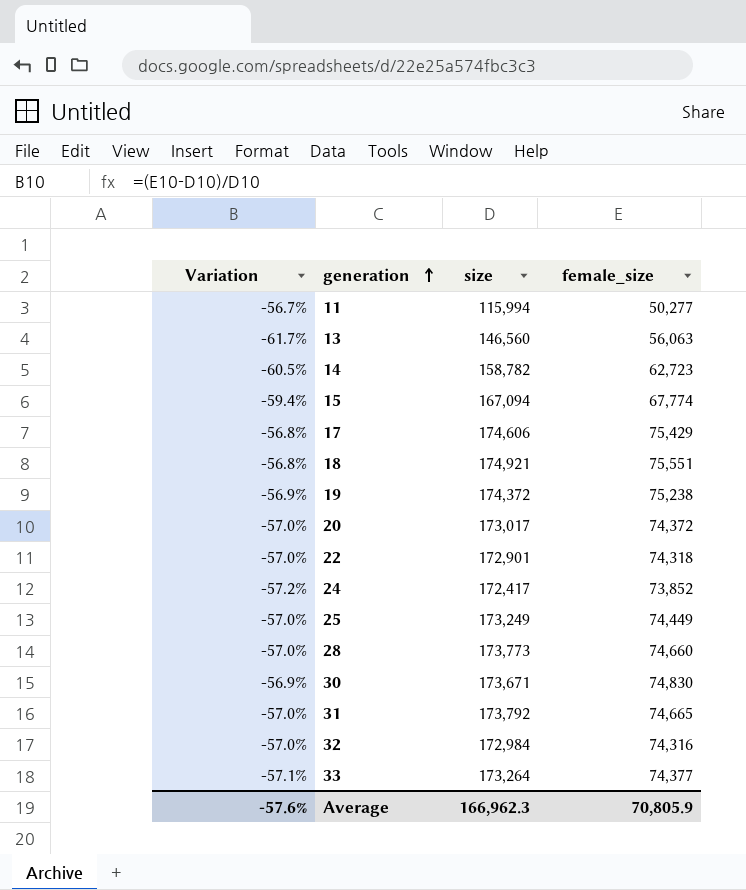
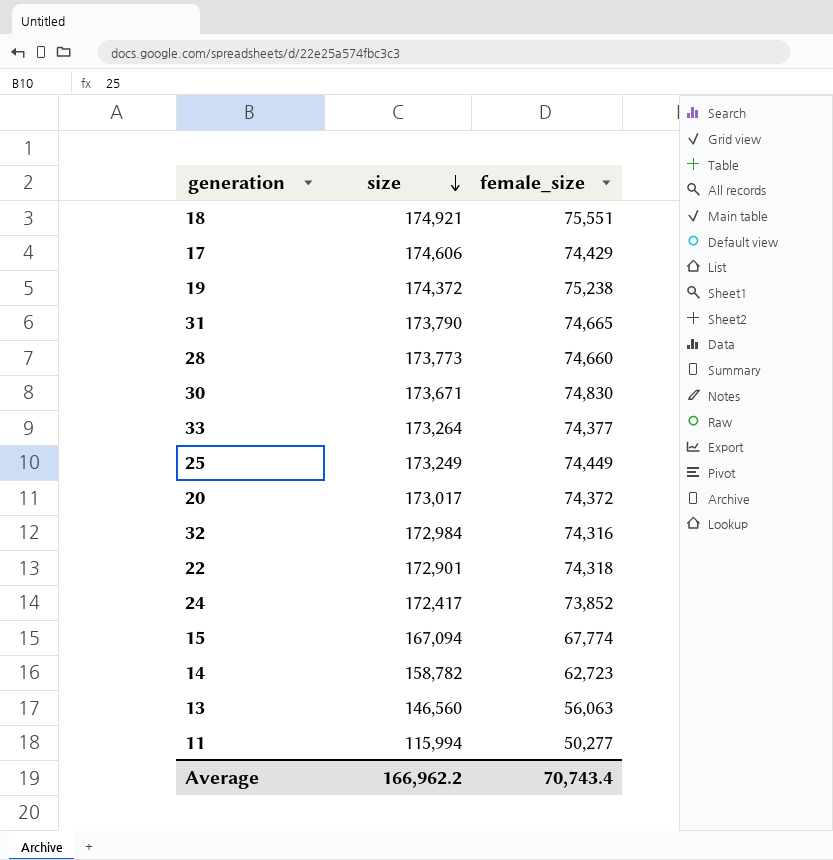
row order: generation ascending -> size descending
column Variation | formula: ([female_size] - [size]) / [size] -> none
17 | female_size: 75,429 -> 74,429
31 | size: 173,792 -> 173,790
Average | size: 166,962.3 -> 166,962.2
Average | female_size: 70,805.9 -> 70,743.4

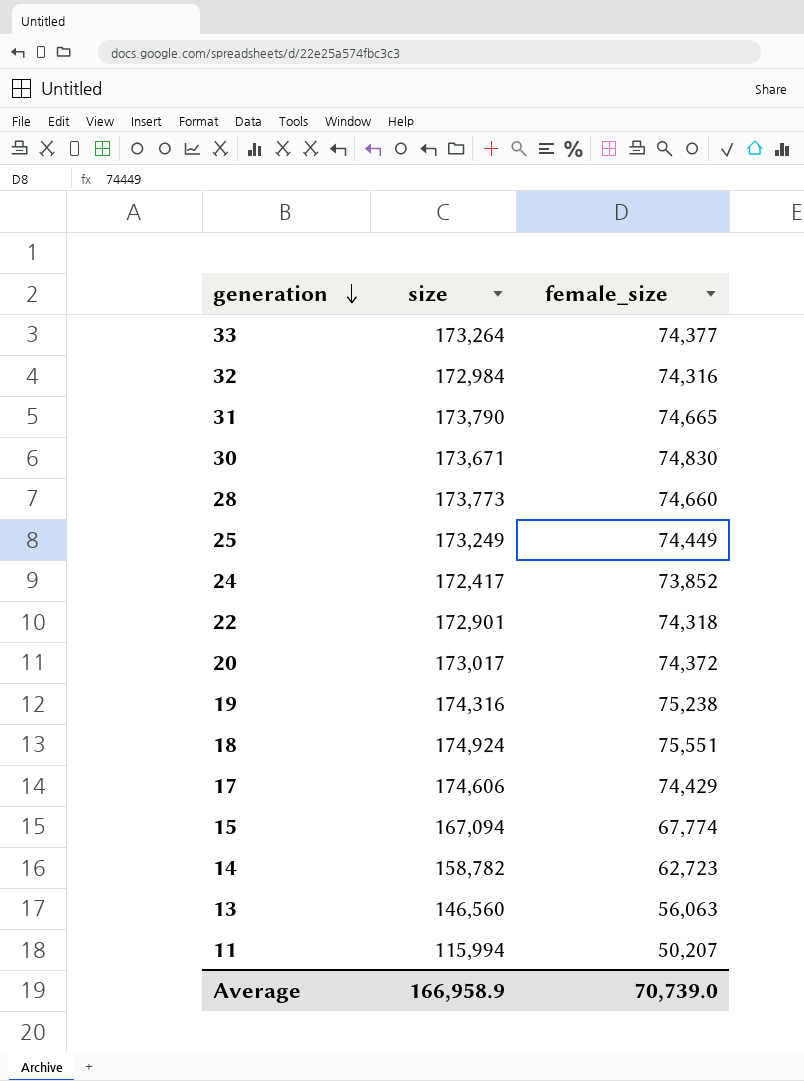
row order: size descending -> generation descending
19 | size: 174,372 -> 174,316
18 | size: 174,921 -> 174,924
11 | female_size: 50,277 -> 50,207
Average | size: 166,962.2 -> 166,958.9
Average | female_size: 70,743.4 -> 70,739.0

